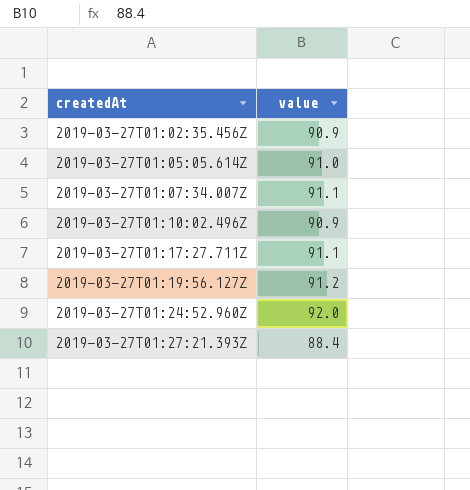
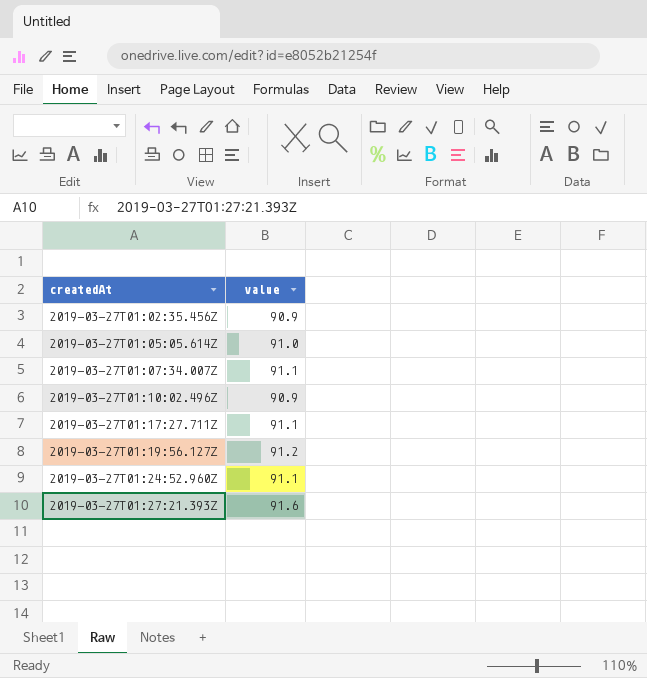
2019-03-27T01:24:52.960Z | value: 92.0 -> 91.1
2019-03-27T01:27:21.393Z | value: 88.4 -> 91.6

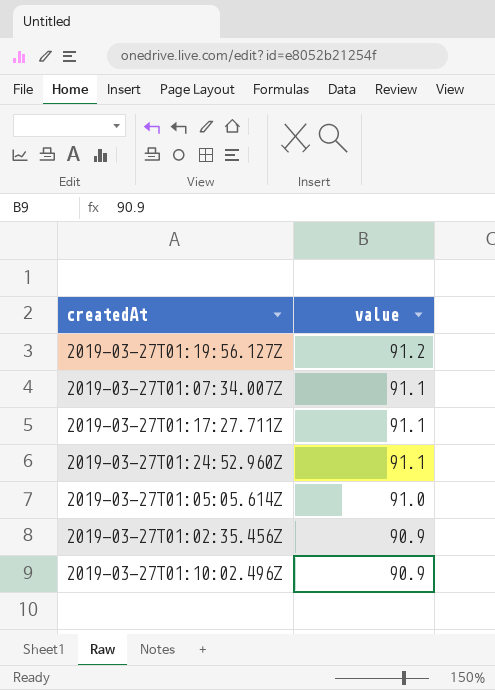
row order: createdAt ascending -> value descending
row 2019-03-27T01:27:21.393Z: 91.6 -> none

